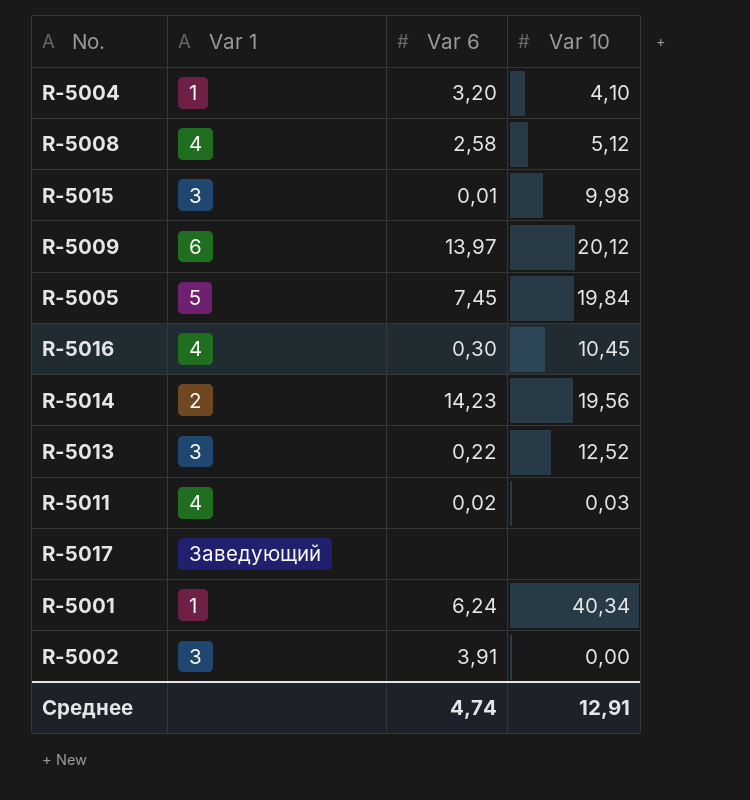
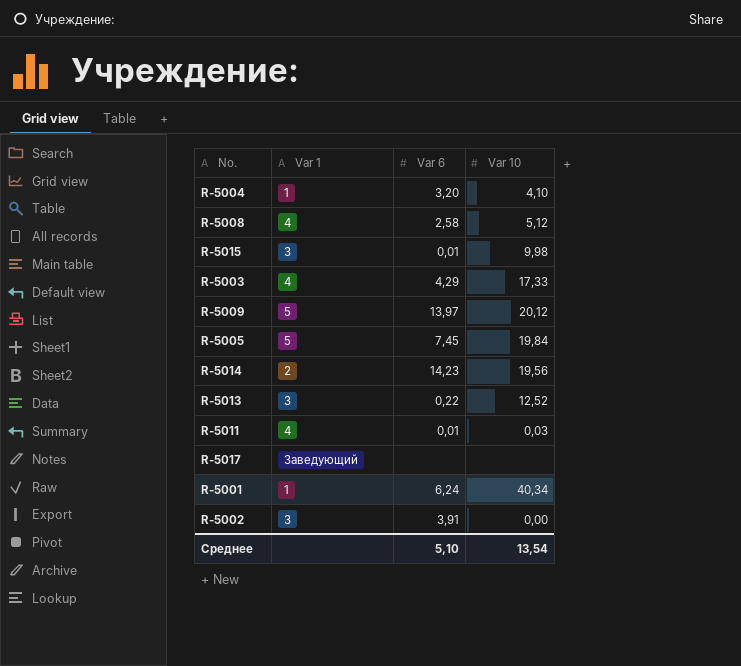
row R-5016: 4 | 0,30 | 10,45 -> none
row R-5003: none -> 4 | 4,29 | 17,33
R-5009 | Var 1: 6 -> 5
R-5011 | Var 6: 0,02 -> 0,01
Среднее | Var 6: 4,74 -> 5,10
Среднее | Var 10: 12,91 -> 13,54

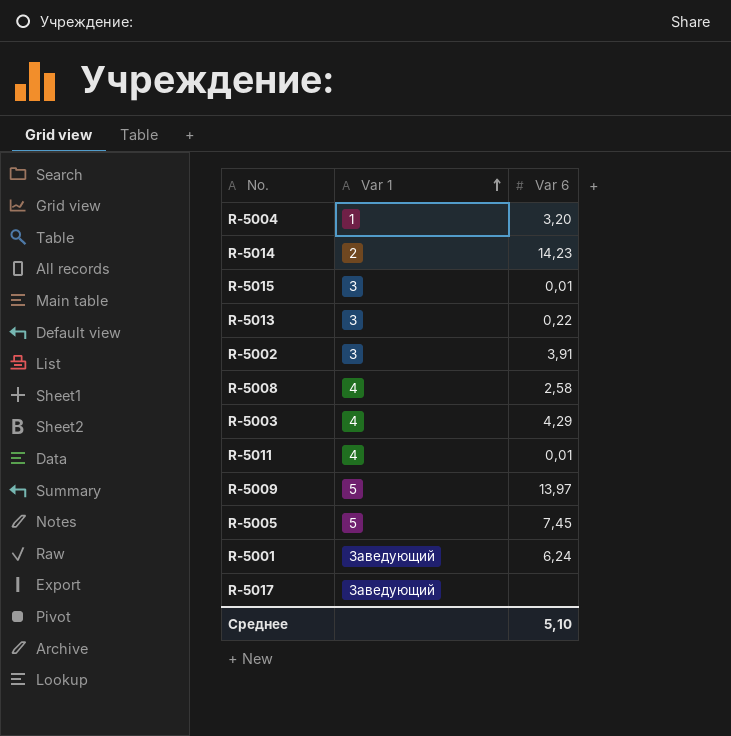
row order: none -> Var 1 ascending
column Var 10 | position: 4 -> none
R-5001 | Var 1: 1 -> Заведующий

